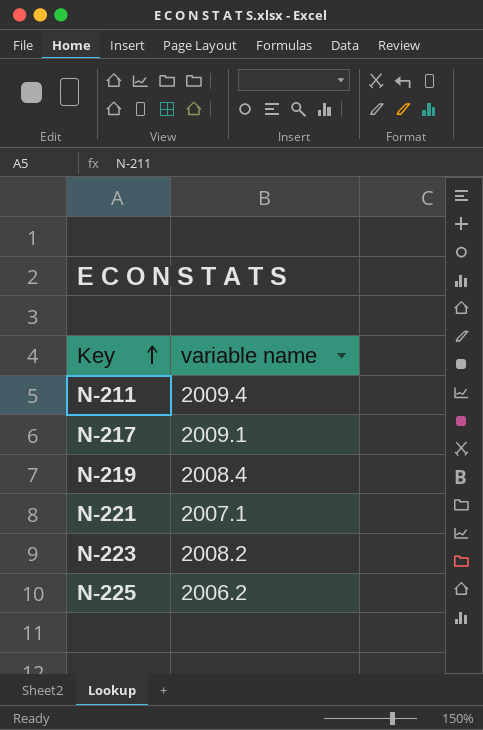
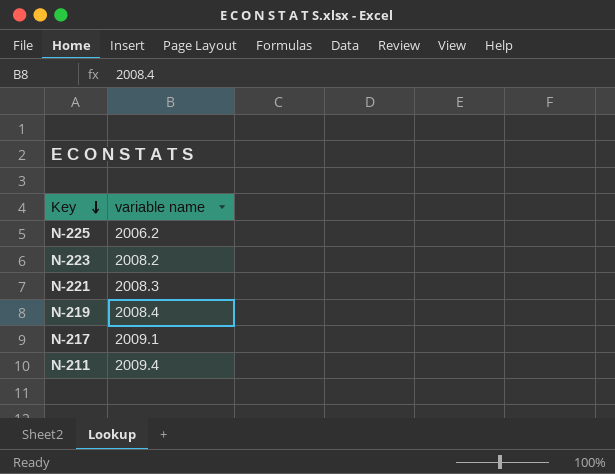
row order: Key ascending -> Key descending
N-221 | variable name: 2007.1 -> 2008.3

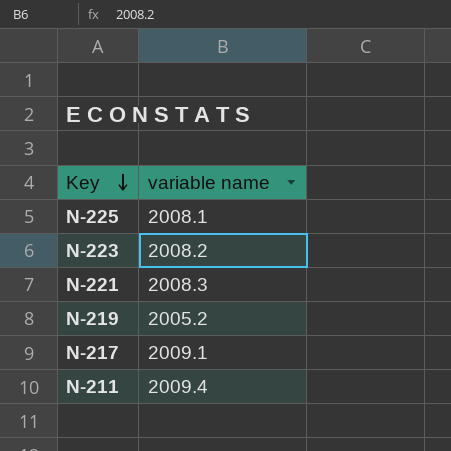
N-225 | variable name: 2006.2 -> 2008.1
N-219 | variable name: 2008.4 -> 2005.2

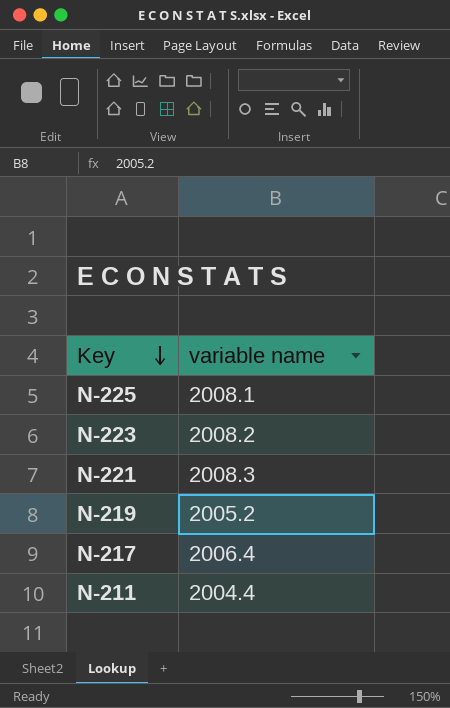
N-217 | variable name: 2009.1 -> 2006.4
N-211 | variable name: 2009.4 -> 2004.4

